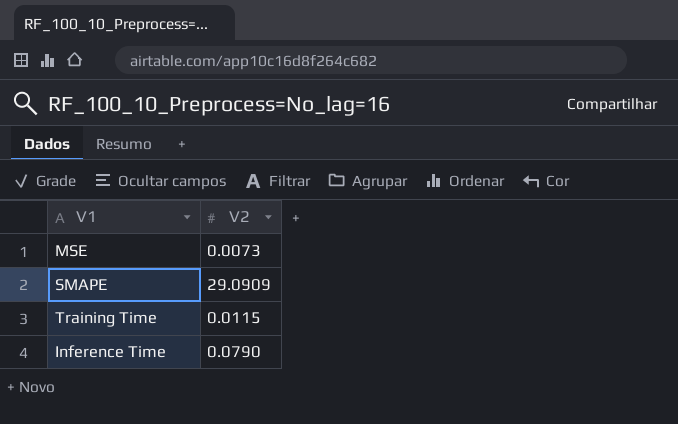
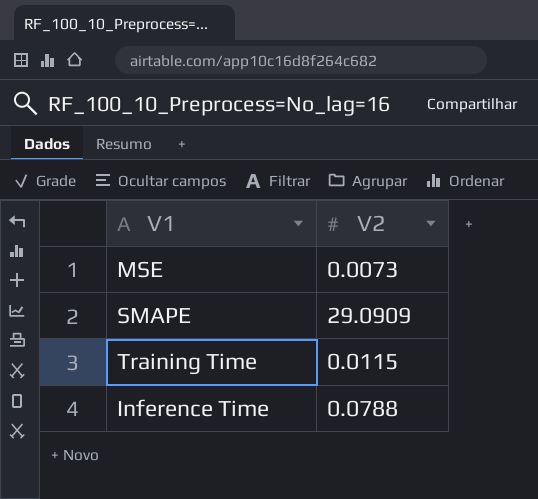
Inference Time | V2: 0.0790 -> 0.0788

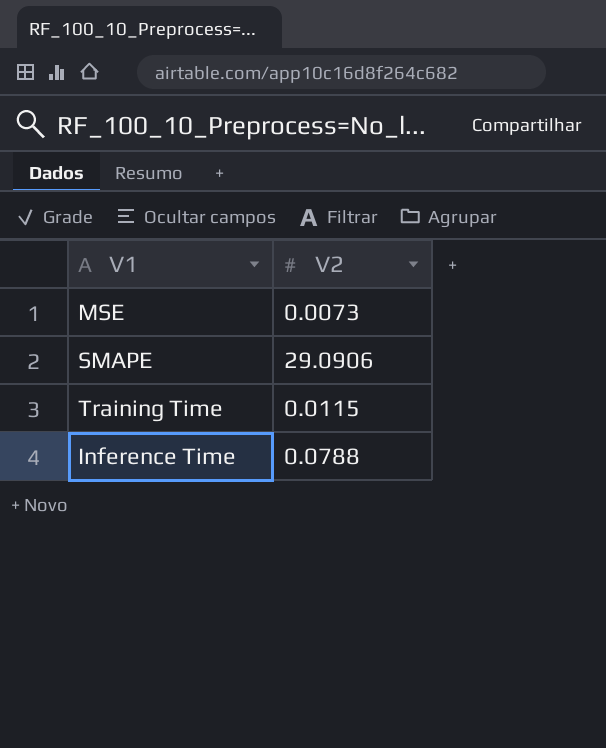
SMAPE | V2: 29.0909 -> 29.0906

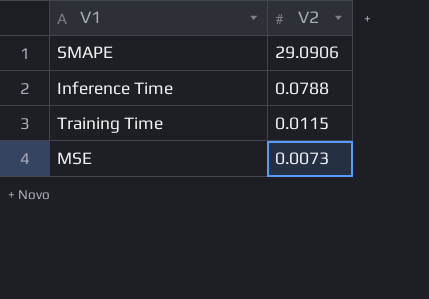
row order: none -> V2 descending

